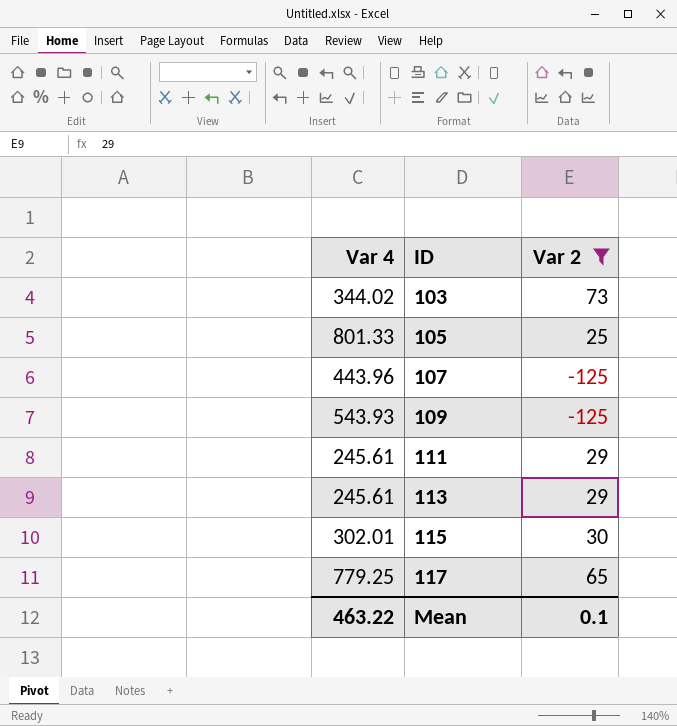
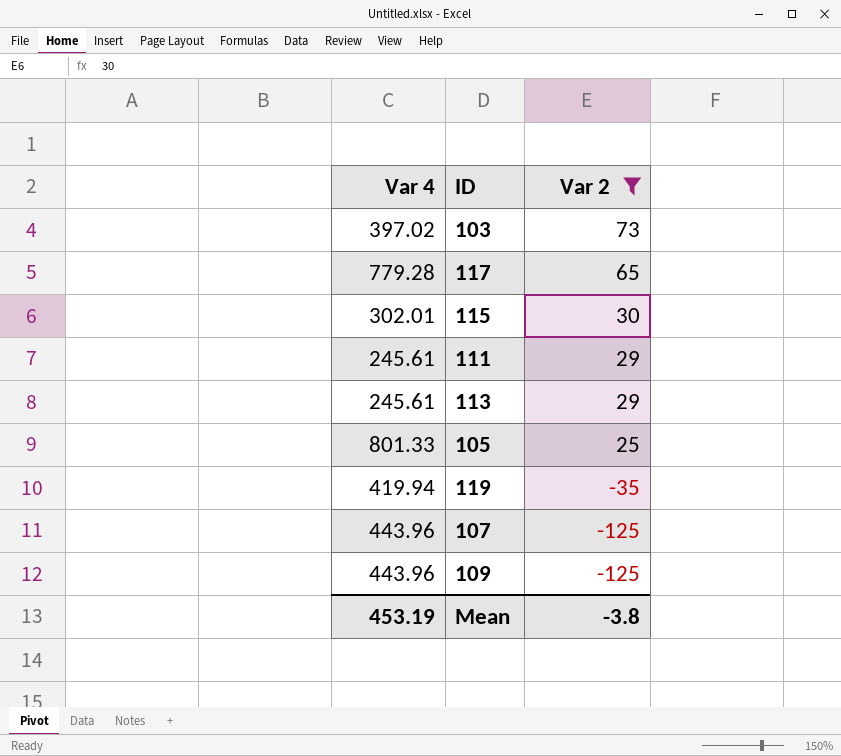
row order: ID ascending -> Var 2 descending
103 | Var 4: 344.02 -> 397.02
117 | Var 4: 779.25 -> 779.28
row 119: none -> 419.94 | -35
109 | Var 4: 543.93 -> 443.96
Mean | Var 4: 463.22 -> 453.19
Mean | Var 2: 0.1 -> -3.8

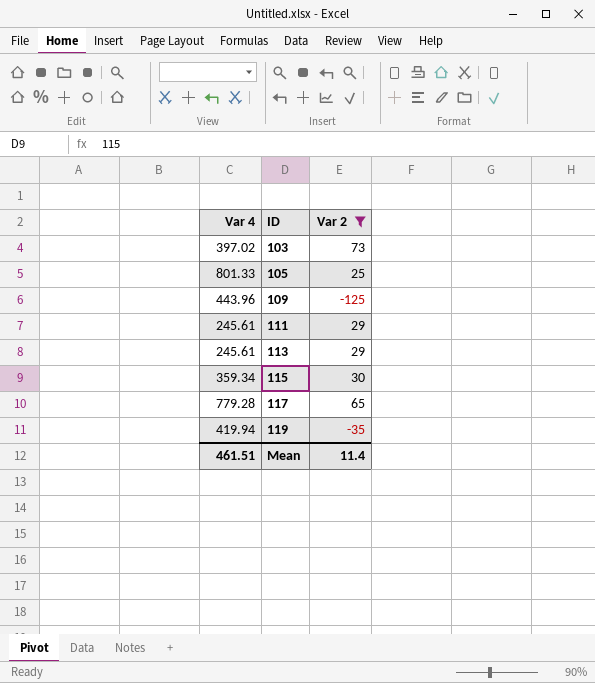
row order: Var 2 descending -> ID ascending
row 107: 443.96 | -125 -> none
115 | Var 4: 302.01 -> 359.34
Mean | Var 4: 453.19 -> 461.51
Mean | Var 2: -3.8 -> 11.4

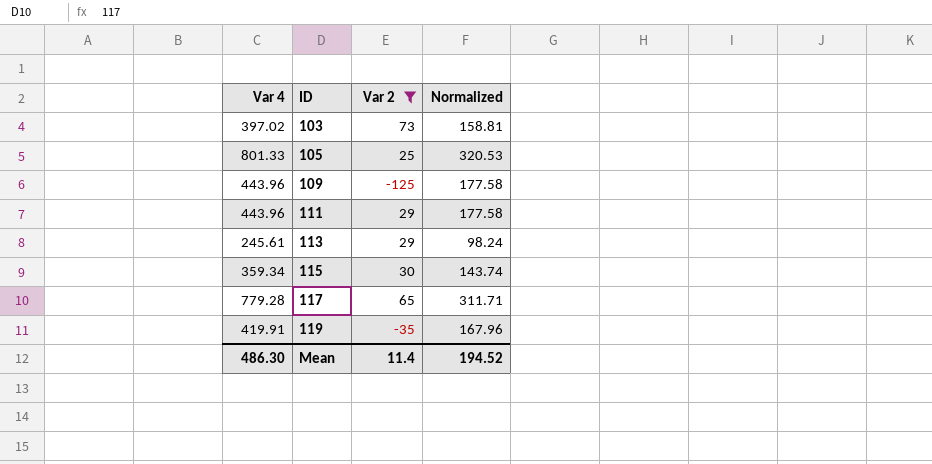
column Normalized | formula: none -> [Var 4] * 0.4
111 | Var 4: 245.61 -> 443.96
119 | Var 4: 419.94 -> 419.91
Mean | Var 4: 461.51 -> 486.30

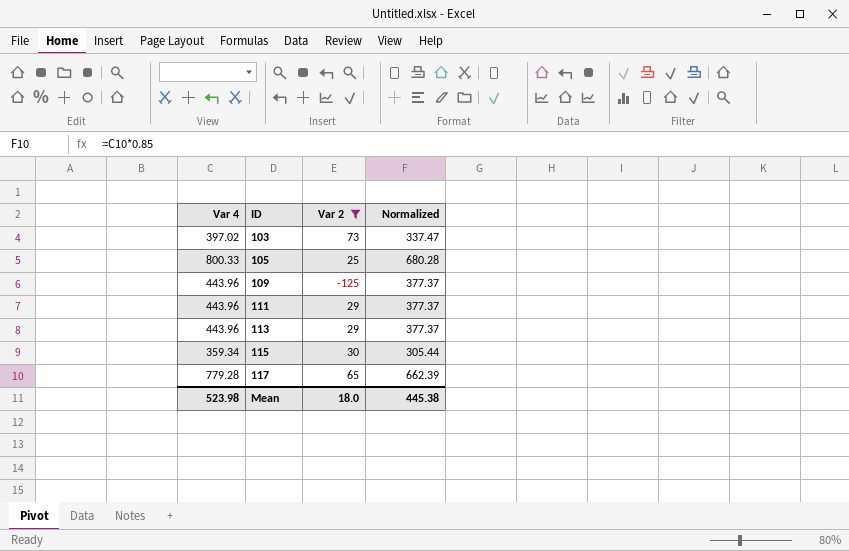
column Normalized | formula: [Var 4] * 0.4 -> [Var 4] * 0.85
row 119: 419.91 | -35 | 167.96 -> none
105 | Var 4: 801.33 -> 800.33
113 | Var 4: 245.61 -> 443.96
Mean | Var 4: 486.30 -> 523.98
Mean | Var 2: 11.4 -> 18.0
Mean | Normalized: 194.52 -> 445.38

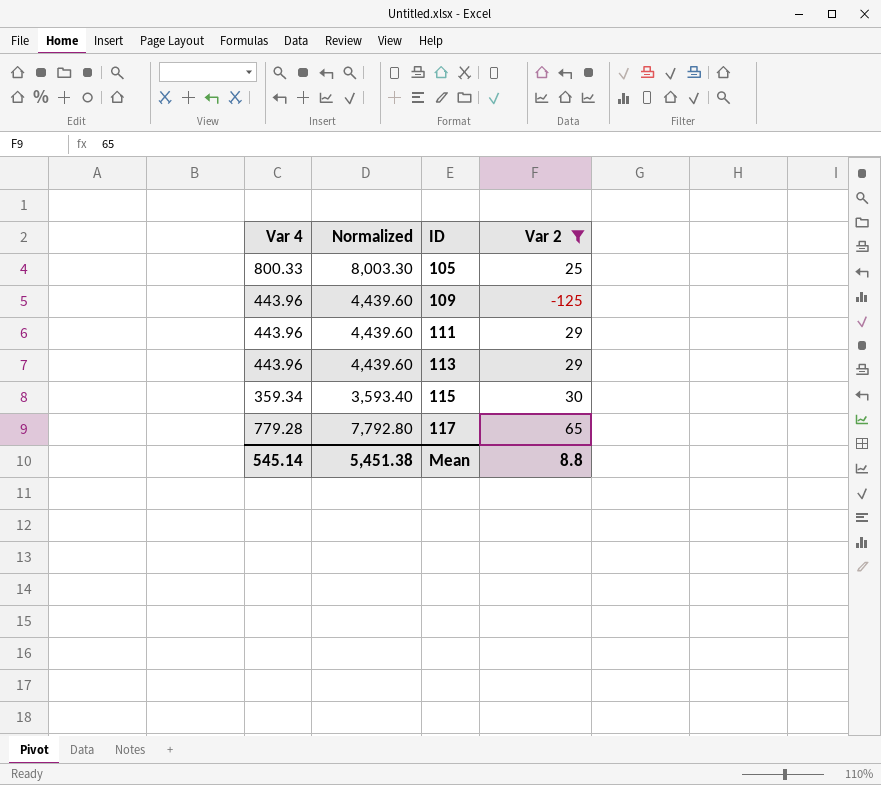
column Normalized | formula: [Var 4] * 0.85 -> [Var 4] * 10
column Normalized | position: 4 -> 2
row 103: 397.02 | 73 | 337.47 -> none
Mean | Var 4: 523.98 -> 545.14
Mean | Normalized: 445.38 -> 5,451.38
Mean | Var 2: 18.0 -> 8.8

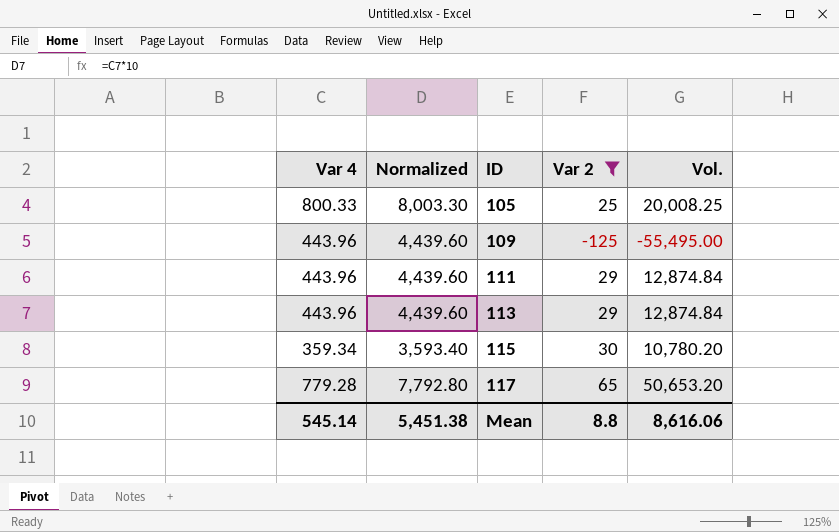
column Vol. | formula: none -> [Var 4] * [Var 2]

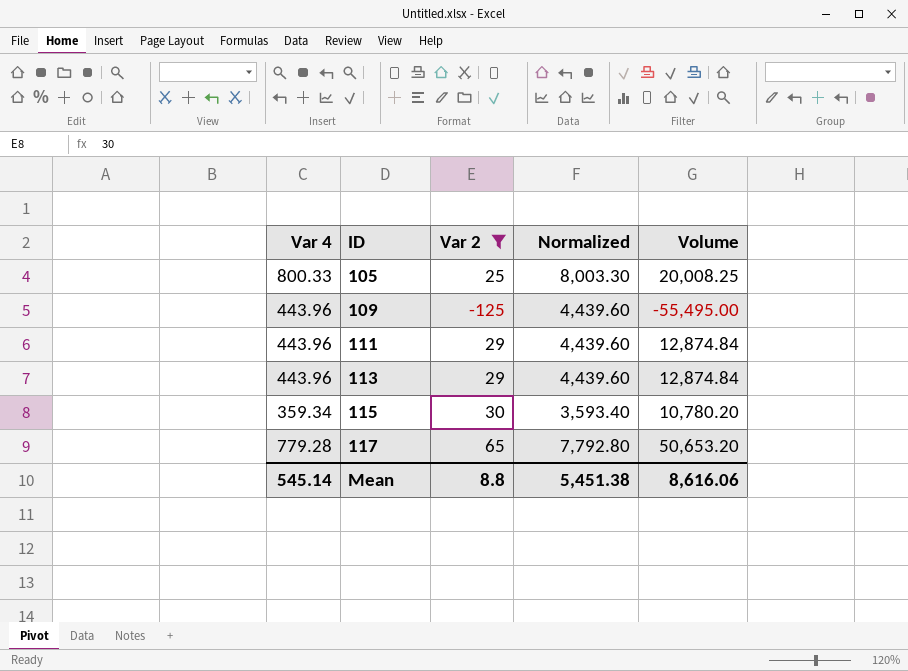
column Normalized | position: 2 -> 4
column name: Vol. -> Volume

